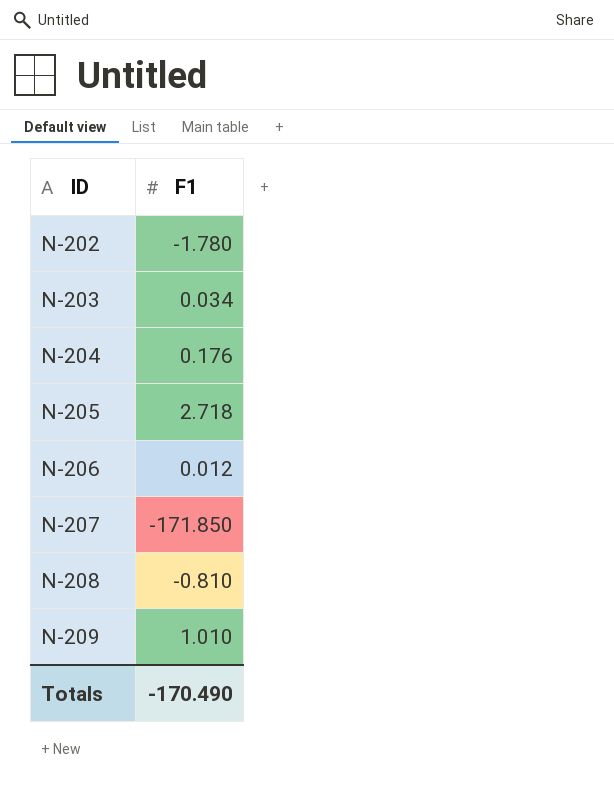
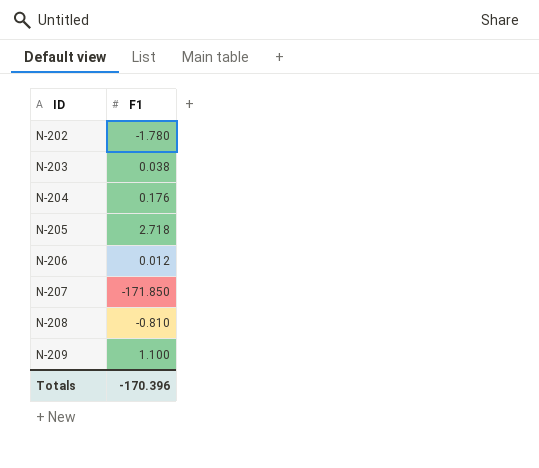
N-203 | F1: 0.034 -> 0.038
N-209 | F1: 1.010 -> 1.100
Totals | F1: -170.490 -> -170.396

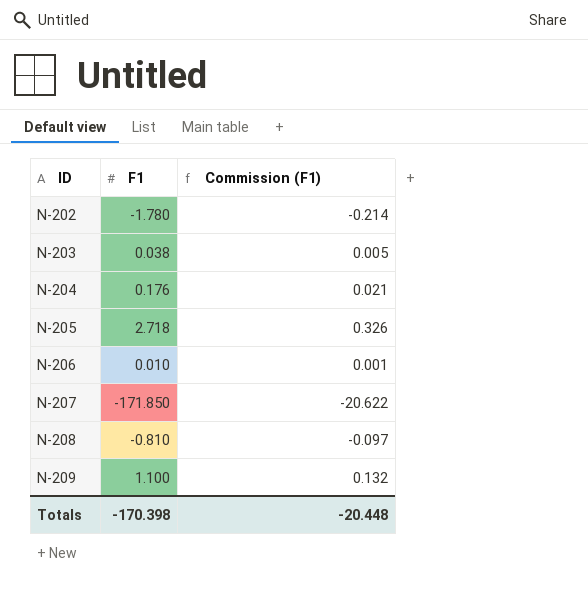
column Commission (F1) | formula: none -> [F1] * 0.12
N-206 | F1: 0.012 -> 0.010
Totals | F1: -170.396 -> -170.398

